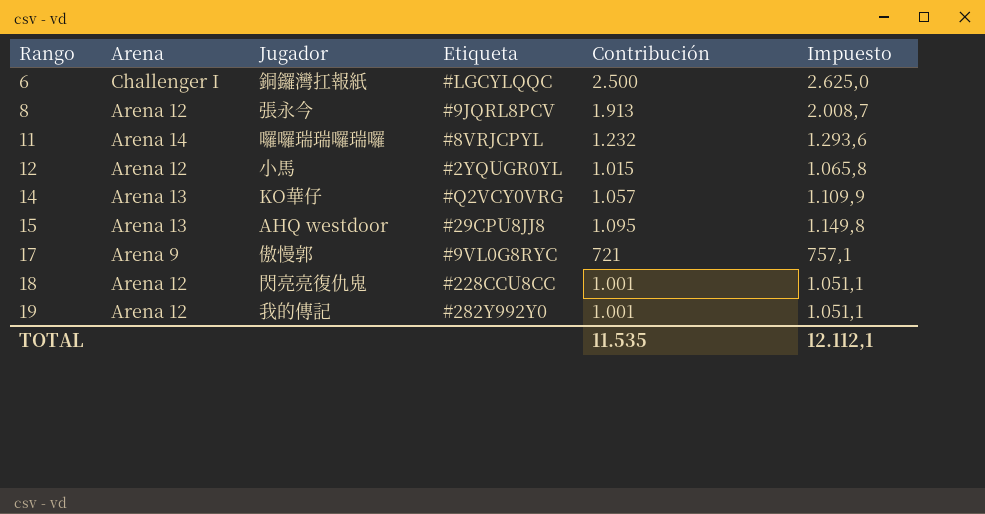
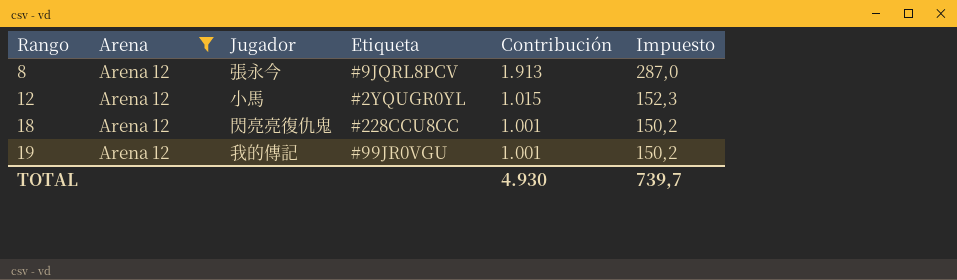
filter: none -> Arena = Arena 12
column Impuesto | formula: [Contribución] * 1,05 -> [Contribución] * 0,15
19 | Etiqueta: #282Y992Y0 -> #99JR0VGU
TOTAL | Contribución: 11.535 -> 4.930
TOTAL | Impuesto: 12.112,1 -> 739,7

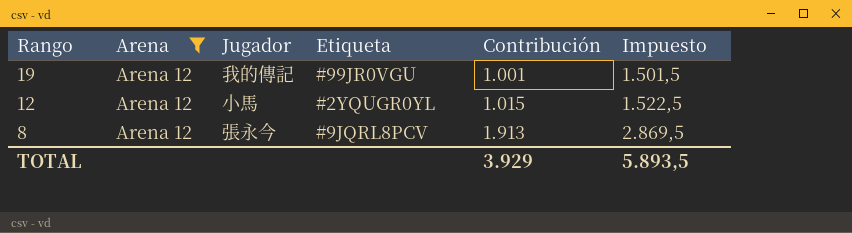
row order: Rango ascending -> Rango descending
column Impuesto | formula: [Contribución] * 0,15 -> [Contribución] * 1,5
row 18: Arena 12 | 閃亮亮復仇鬼 | #228CCU8CC | 1.001 | 150,2 -> none
TOTAL | Contribución: 4.930 -> 3.929
TOTAL | Impuesto: 739,7 -> 5.893,5

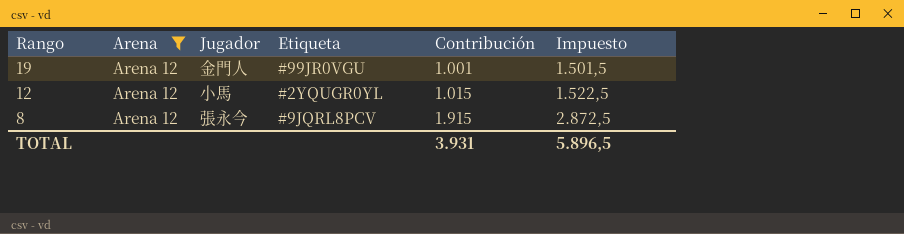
19 | Jugador: 我的傳記 -> 金門人
8 | Contribución: 1.913 -> 1.915
8 | Impuesto: 2.869,5 -> 2.872,5
TOTAL | Contribución: 3.929 -> 3.931
TOTAL | Impuesto: 5.893,5 -> 5.896,5

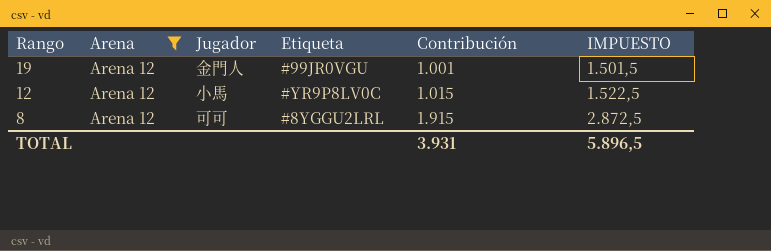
column name: Impuesto -> IMPUESTO
12 | Etiqueta: #2YQUGR0YL -> #YR9P8LV0C
8 | Jugador: 張永今 -> 可可
8 | Etiqueta: #9JQRL8PCV -> #8YGGU2LRL

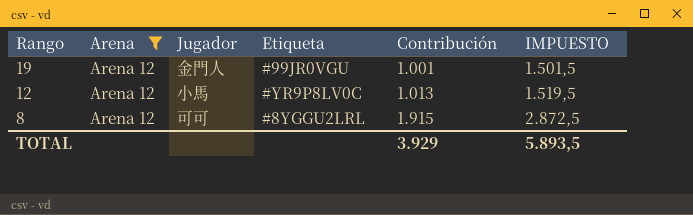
12 | Contribución: 1.015 -> 1.013
12 | IMPUESTO: 1.522,5 -> 1.519,5
TOTAL | Contribución: 3.931 -> 3.929
TOTAL | IMPUESTO: 5.896,5 -> 5.893,5

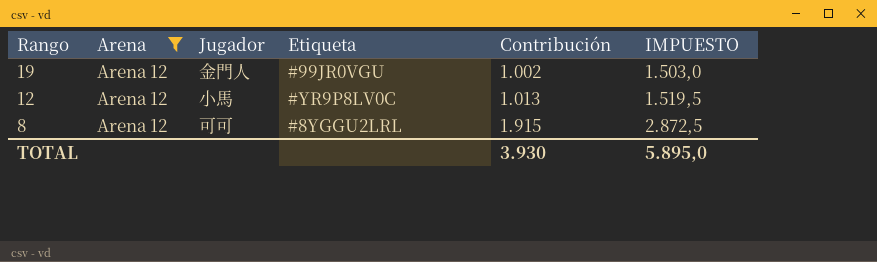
19 | Contribución: 1.001 -> 1.002
19 | IMPUESTO: 1.501,5 -> 1.503,0
TOTAL | Contribución: 3.929 -> 3.930
TOTAL | IMPUESTO: 5.893,5 -> 5.895,0

